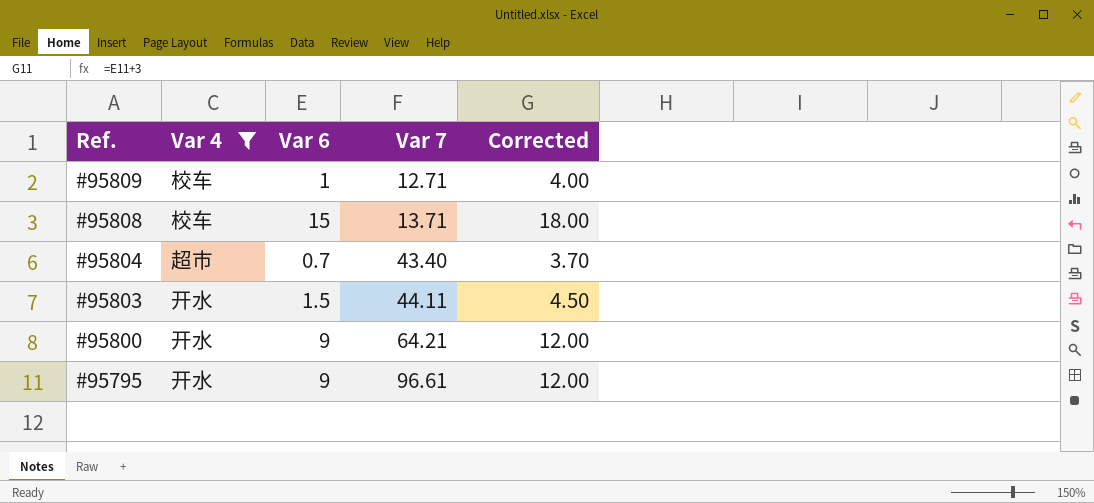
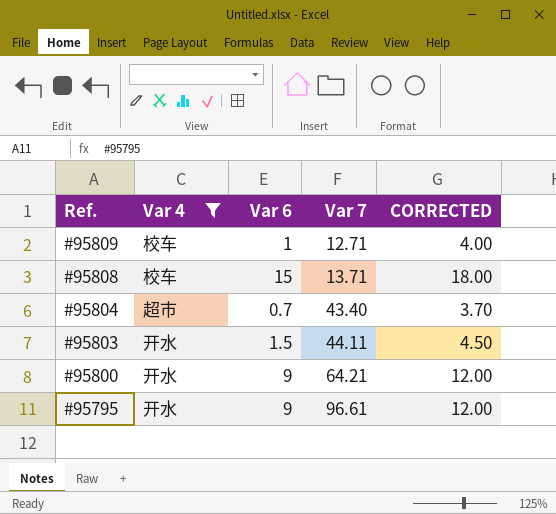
column name: Corrected -> CORRECTED

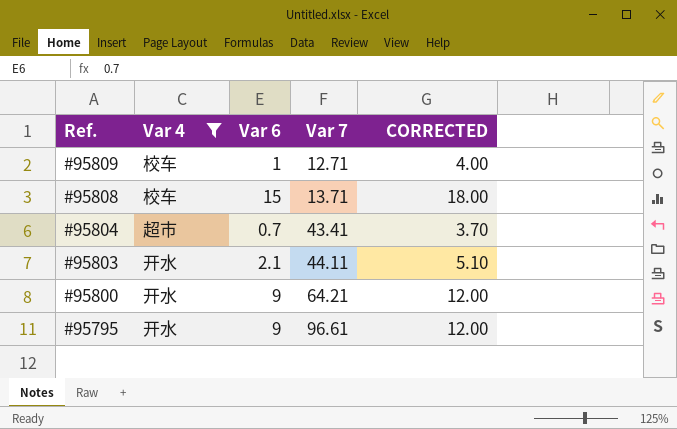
#95804 | Var 7: 43.40 -> 43.41
#95803 | Var 6: 1.5 -> 2.1
#95803 | CORRECTED: 4.50 -> 5.10

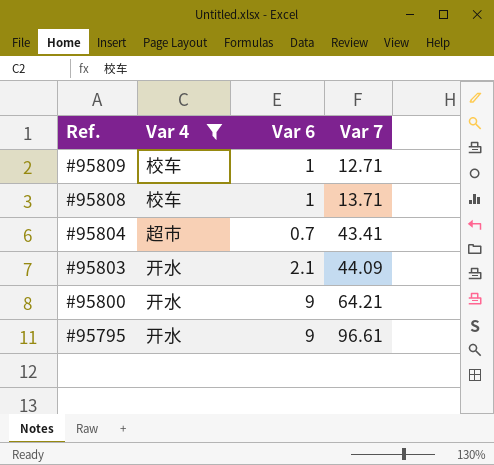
column CORRECTED | formula: [Var 6] + 3 -> none
#95808 | Var 6: 15 -> 1
#95803 | Var 7: 44.11 -> 44.09

